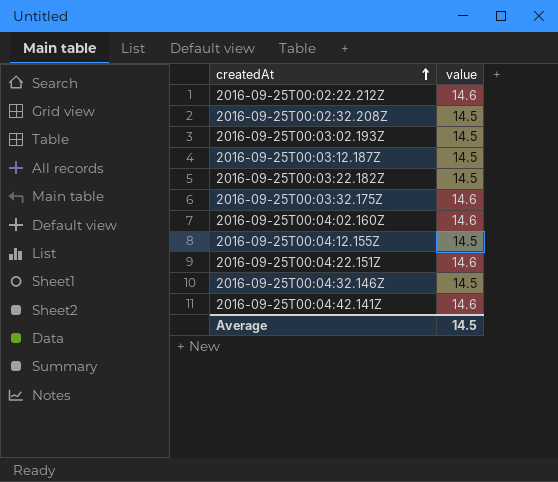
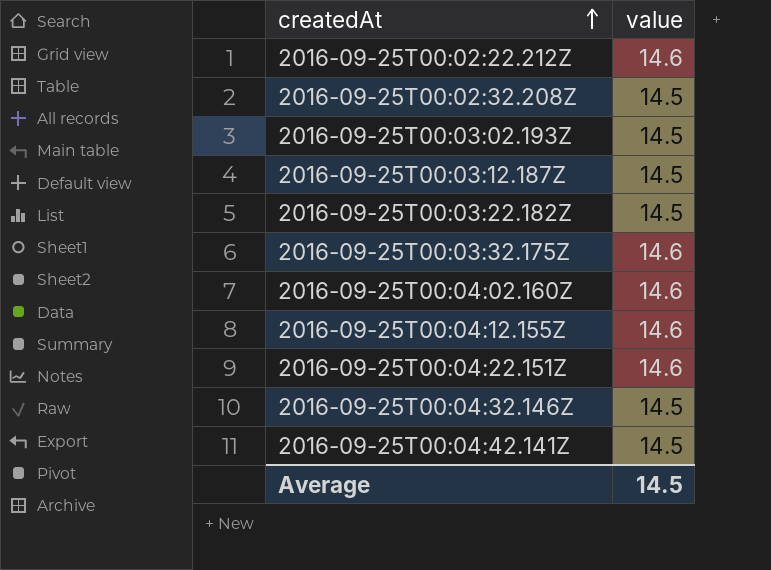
2016-09-25T00:04:12.155Z | value: 14.5 -> 14.6
2016-09-25T00:04:42.141Z | value: 14.6 -> 14.5

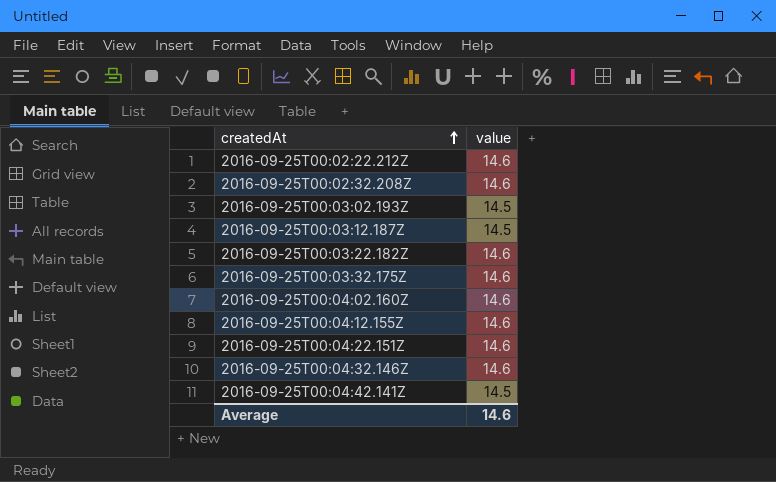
2016-09-25T00:02:32.208Z | value: 14.5 -> 14.6
2016-09-25T00:03:22.182Z | value: 14.5 -> 14.6
2016-09-25T00:04:32.146Z | value: 14.5 -> 14.6
Average | value: 14.5 -> 14.6

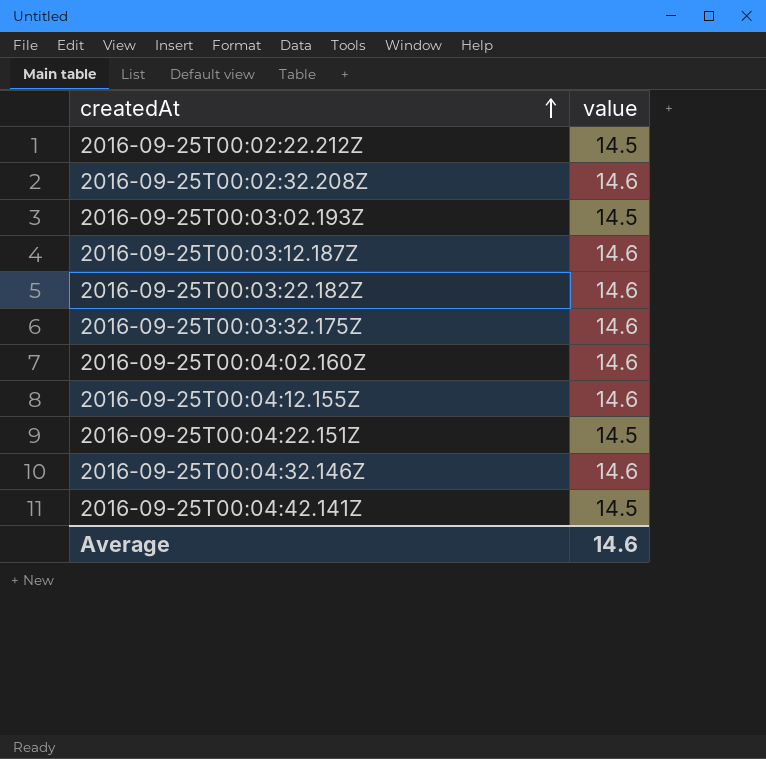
2016-09-25T00:02:22.212Z | value: 14.6 -> 14.5
2016-09-25T00:03:12.187Z | value: 14.5 -> 14.6
2016-09-25T00:04:22.151Z | value: 14.6 -> 14.5

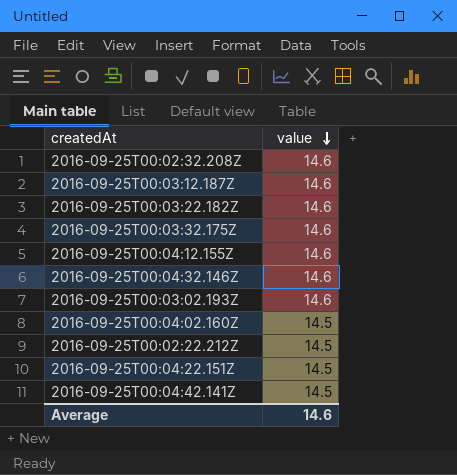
row order: createdAt ascending -> value descending
2016-09-25T00:03:02.193Z | value: 14.5 -> 14.6
2016-09-25T00:04:02.160Z | value: 14.6 -> 14.5

